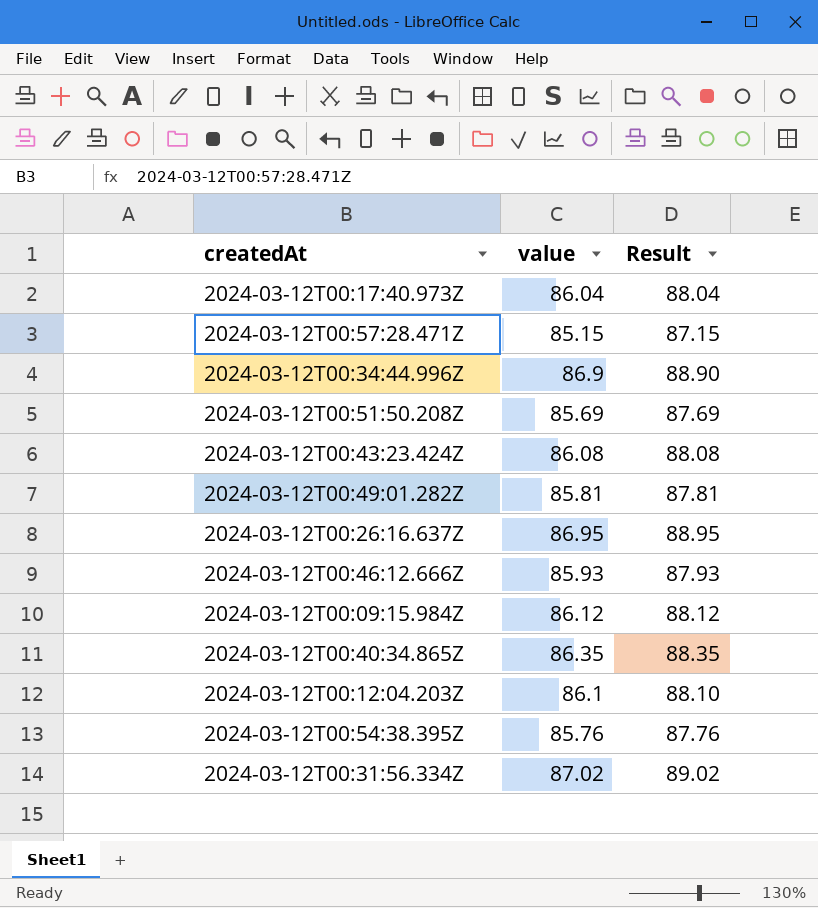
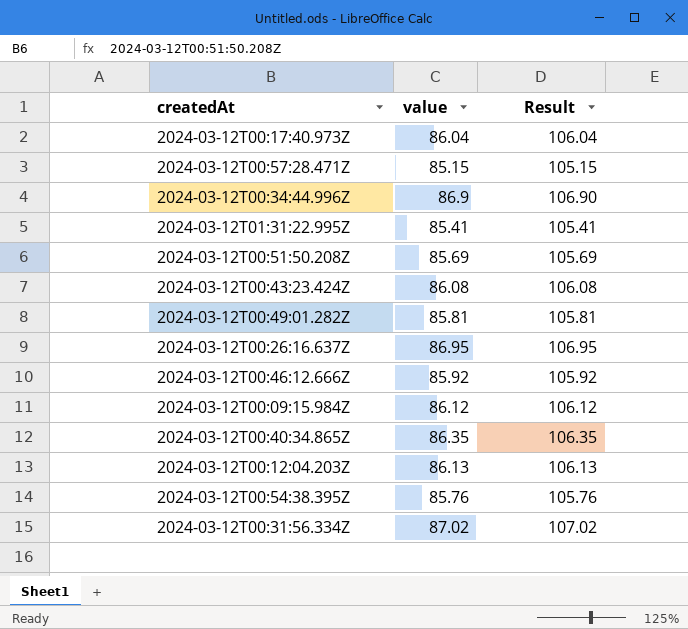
column Result | formula: [value] + 2 -> [value] + 20
row 2024-03-12T01:31:22.995Z: none -> 85.41 | 105.41
2024-03-12T00:46:12.666Z | value: 85.93 -> 85.92
2024-03-12T00:12:04.203Z | value: 86.1 -> 86.13

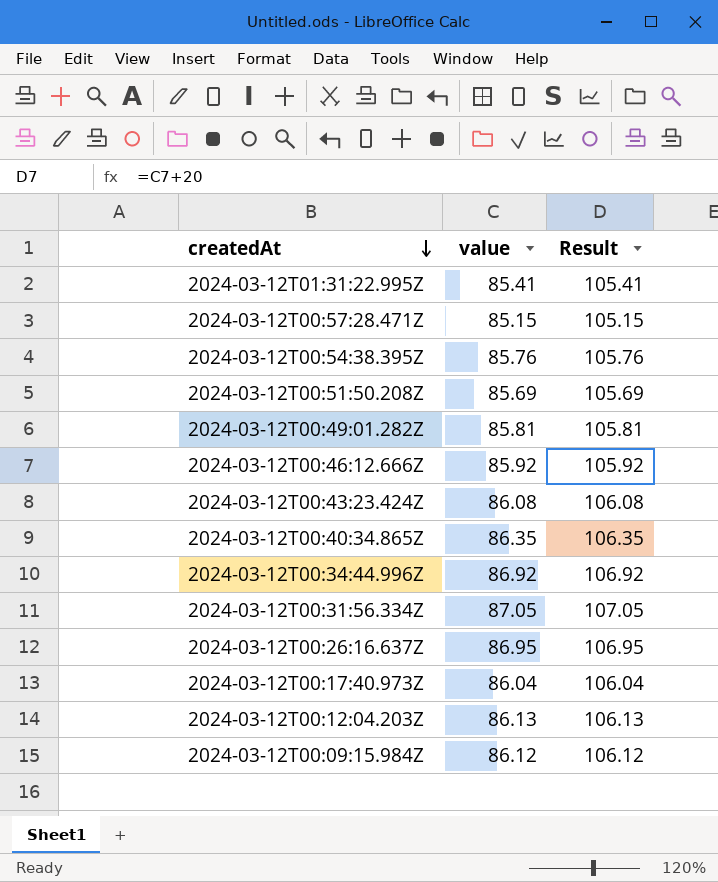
row order: none -> createdAt descending
2024-03-12T00:34:44.996Z | value: 86.9 -> 86.92
2024-03-12T00:34:44.996Z | Result: 106.90 -> 106.92
2024-03-12T00:31:56.334Z | value: 87.02 -> 87.05
2024-03-12T00:31:56.334Z | Result: 107.02 -> 107.05

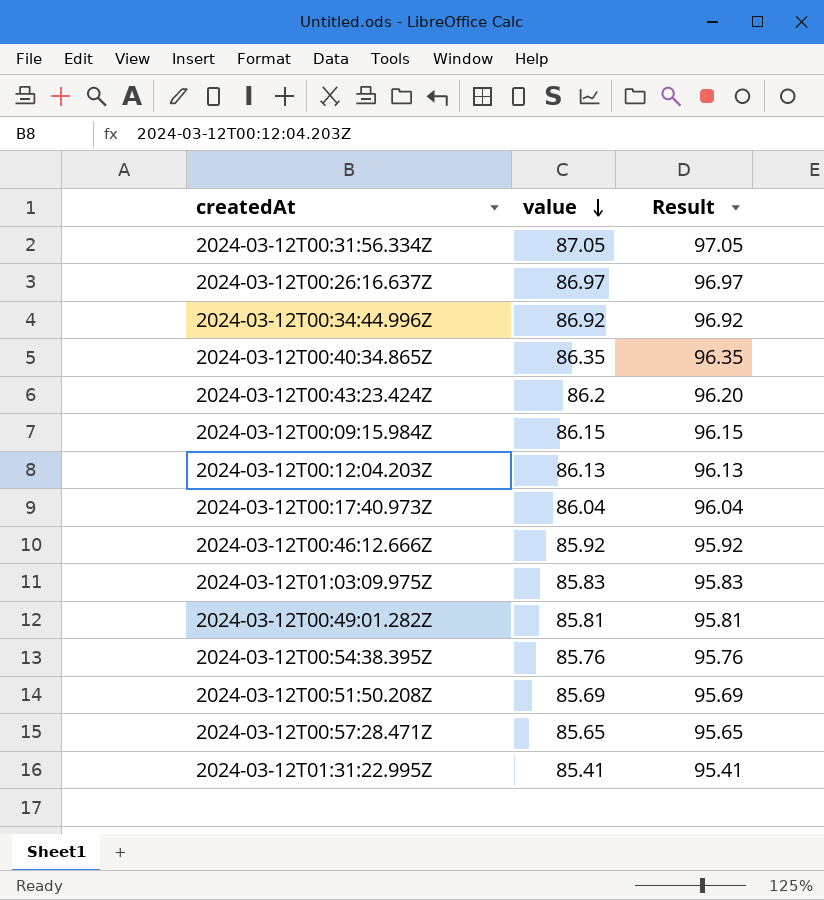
row order: createdAt descending -> value descending
column Result | formula: [value] + 20 -> [value] + 10
2024-03-12T00:26:16.637Z | value: 86.95 -> 86.97
2024-03-12T00:43:23.424Z | value: 86.08 -> 86.2
2024-03-12T00:09:15.984Z | value: 86.12 -> 86.15
row 2024-03-12T01:03:09.975Z: none -> 85.83 | 95.83
2024-03-12T00:57:28.471Z | value: 85.15 -> 85.65

